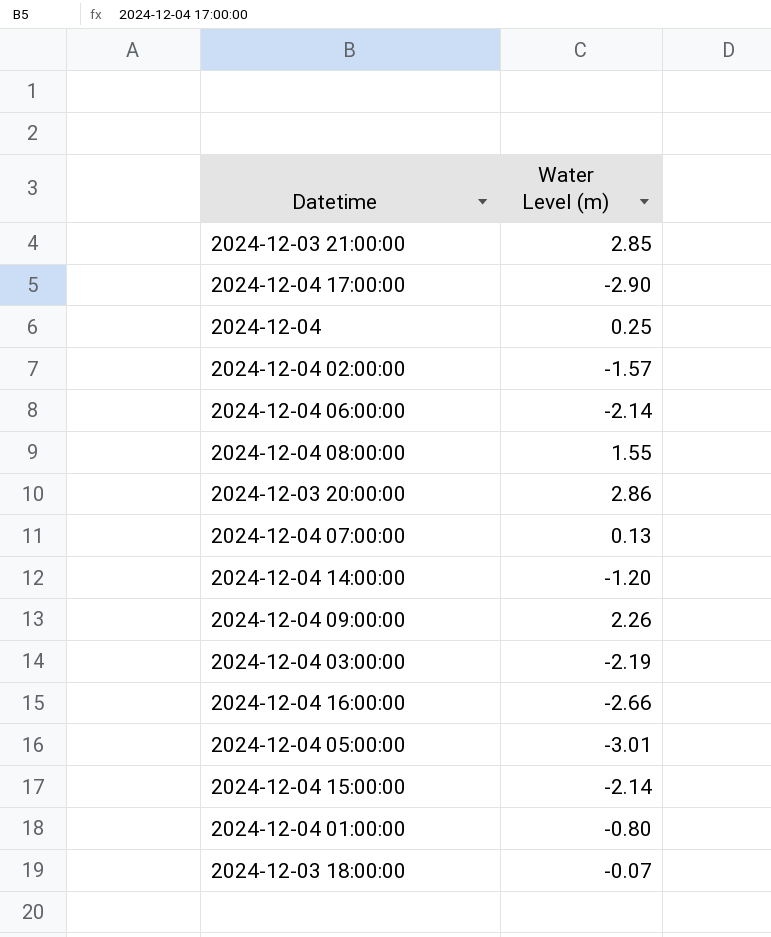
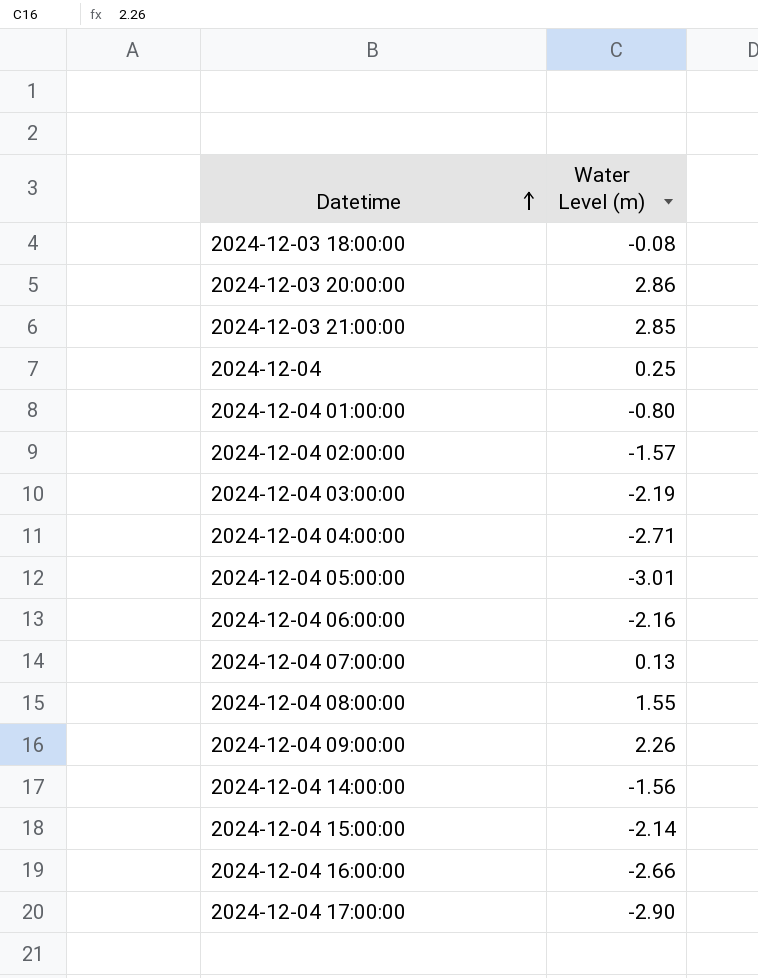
row order: none -> Datetime ascending
2024-12-03 18:00:00 | Water Level (m): -0.07 -> -0.08
row 2024-12-04 04:00:00: none -> -2.71
2024-12-04 06:00:00 | Water Level (m): -2.14 -> -2.16
2024-12-04 14:00:00 | Water Level (m): -1.20 -> -1.56

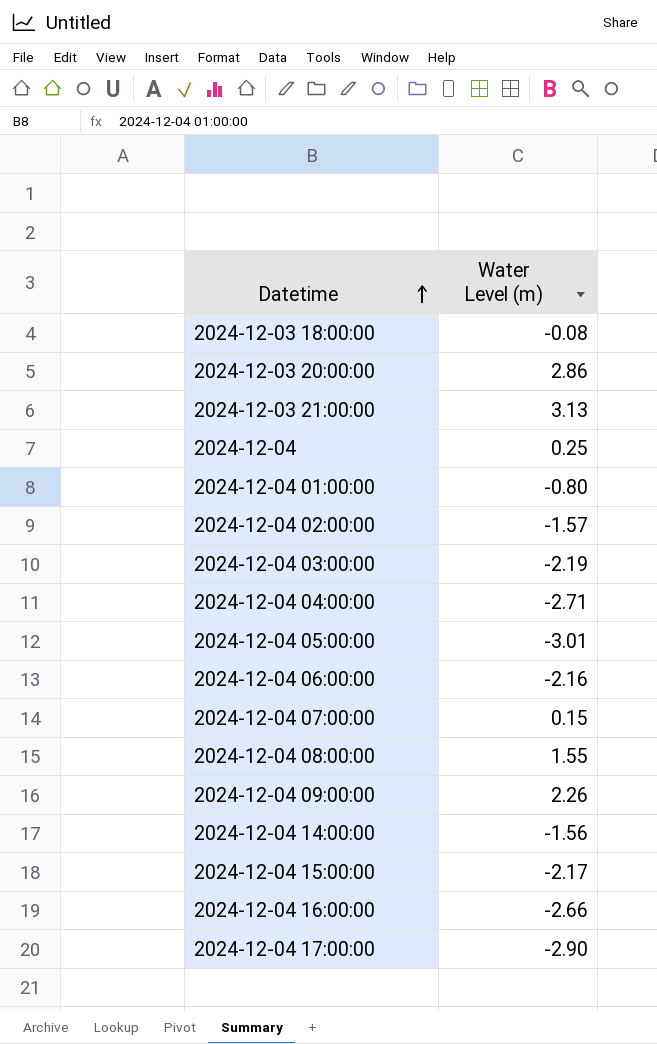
2024-12-03 21:00:00 | Water Level (m): 2.85 -> 3.13
2024-12-04 07:00:00 | Water Level (m): 0.13 -> 0.15
2024-12-04 15:00:00 | Water Level (m): -2.14 -> -2.17

